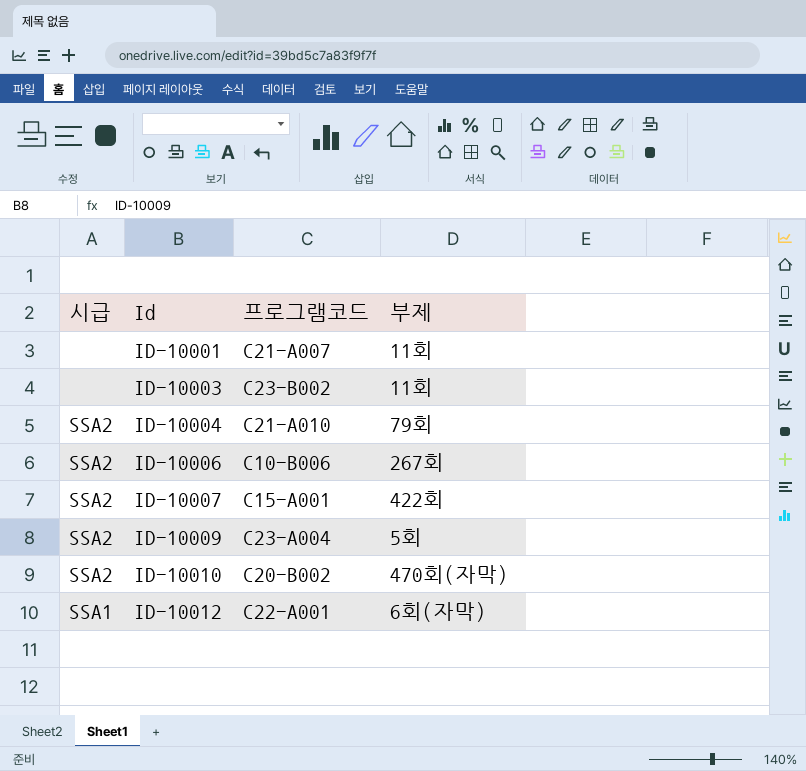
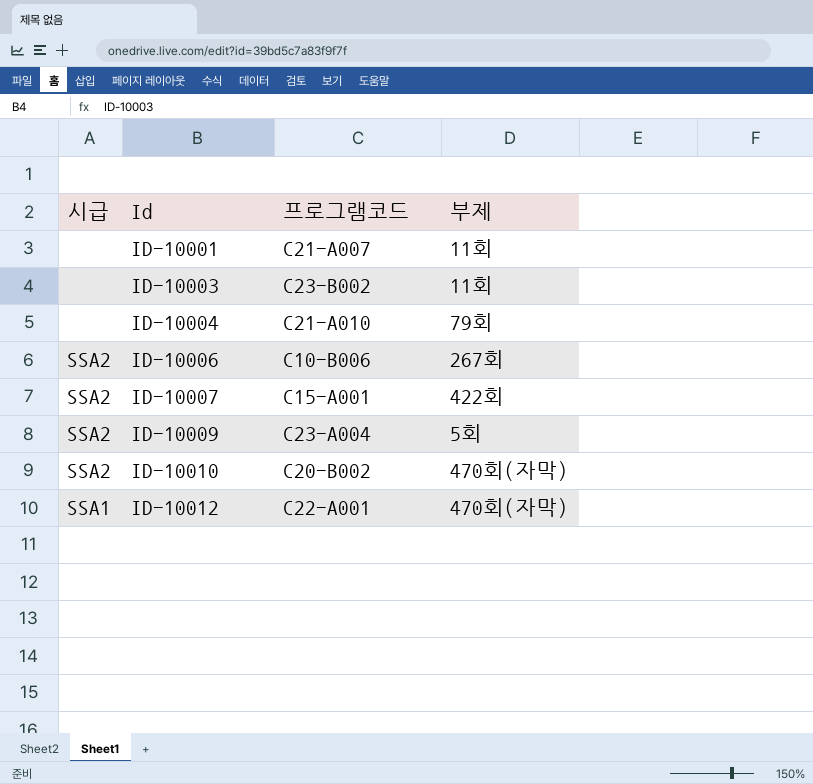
ID-10004 | 시급: SSA2 -> none
ID-10012 | 부제: 6회(자막) -> 470회(자막)

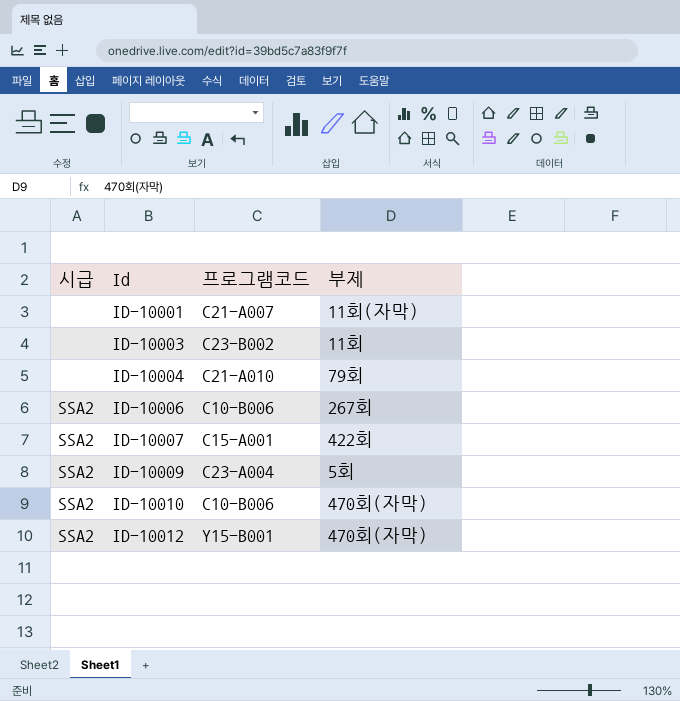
ID-10001 | 부제: 11회 -> 11회(자막)
ID-10010 | 프로그램코드: C20-B002 -> C10-B006
ID-10012 | 시급: SSA1 -> SSA2
ID-10012 | 프로그램코드: C22-A001 -> Y15-B001

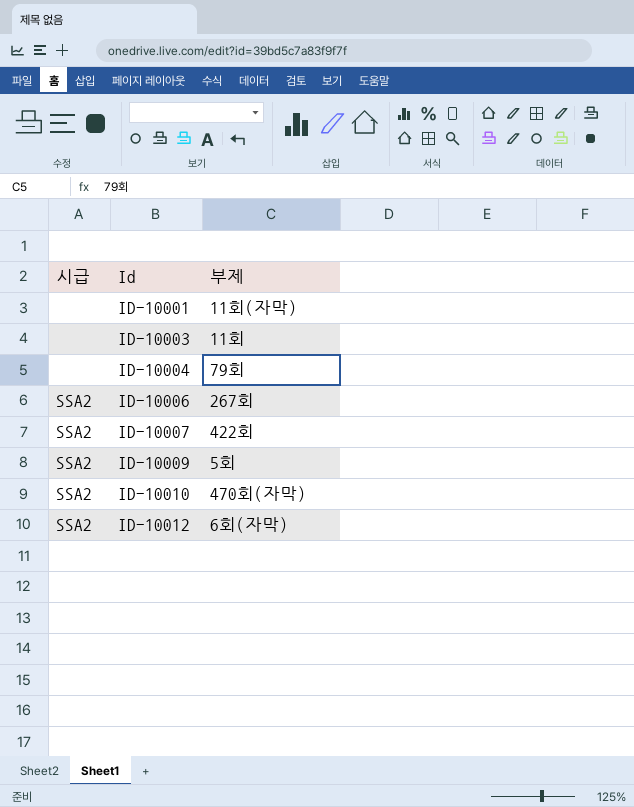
column 프로그램코드 | position: 3 -> none
ID-10012 | 부제: 470회(자막) -> 6회(자막)

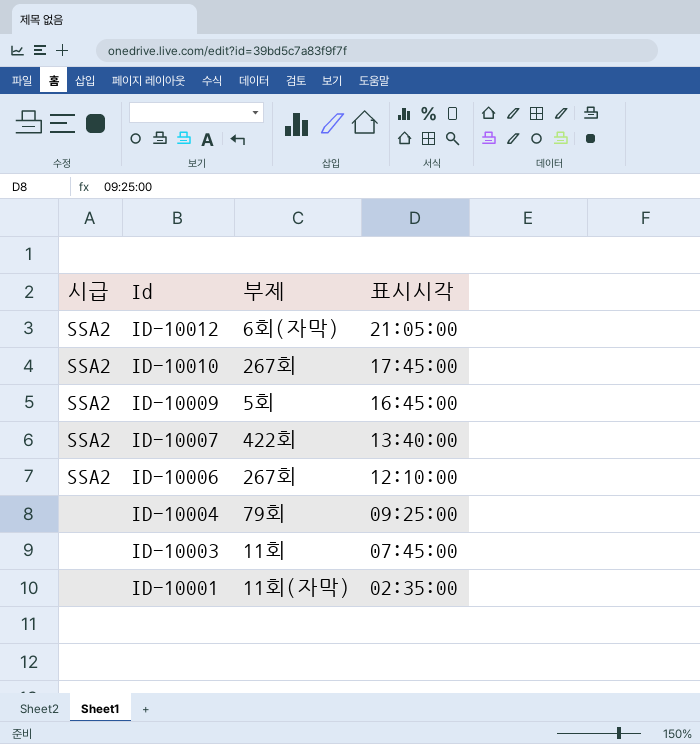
row order: Id ascending -> Id descending
column 표시시각 | position: none -> 4
ID-10010 | 부제: 470회(자막) -> 267회

